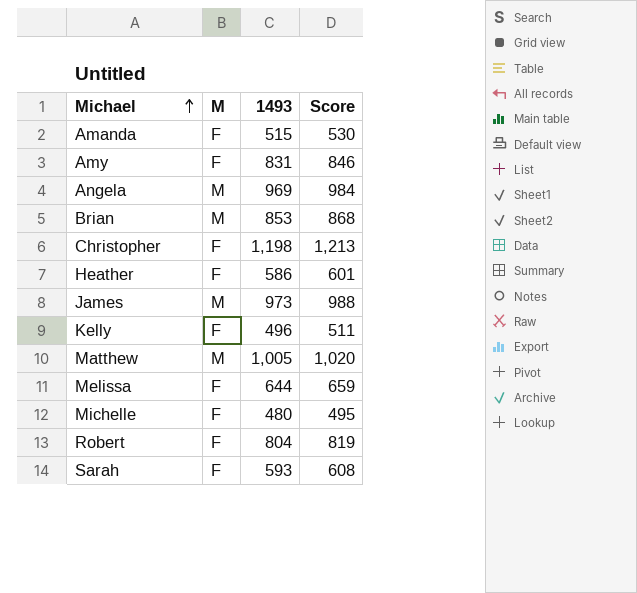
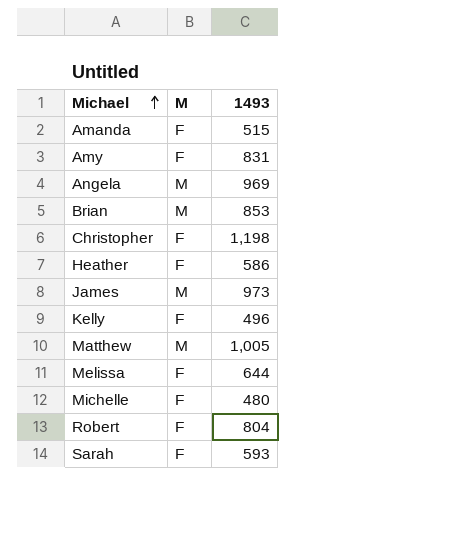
column Score | formula: [1493] + 15 -> none

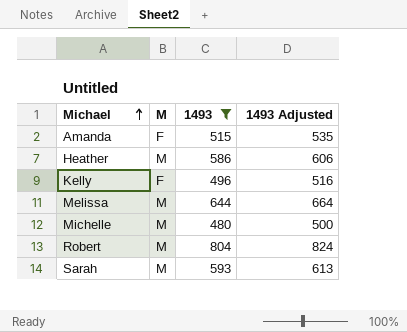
filter: none -> 1493 <= 804
column 1493 Adjusted | formula: none -> [1493] + 20
Heather | M: F -> M
Melissa | M: F -> M
Michelle | M: F -> M
Robert | M: F -> M
Sarah | M: F -> M

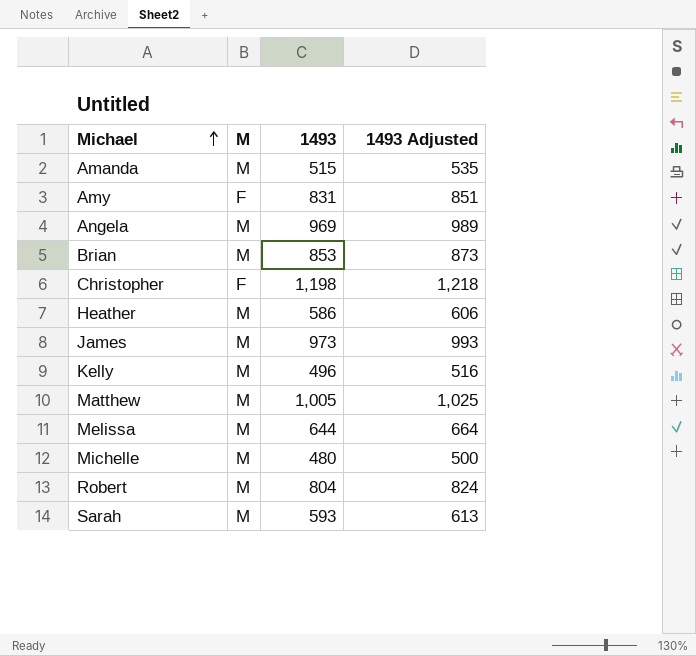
filter: 1493 <= 804 -> none
Amanda | M: F -> M
Kelly | M: F -> M

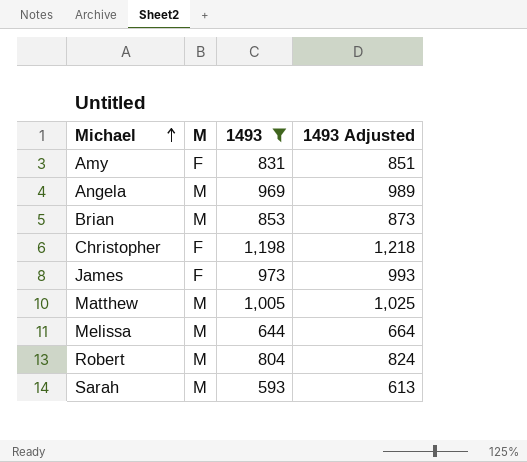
filter: none -> 1493 >= 593
James | M: M -> F

